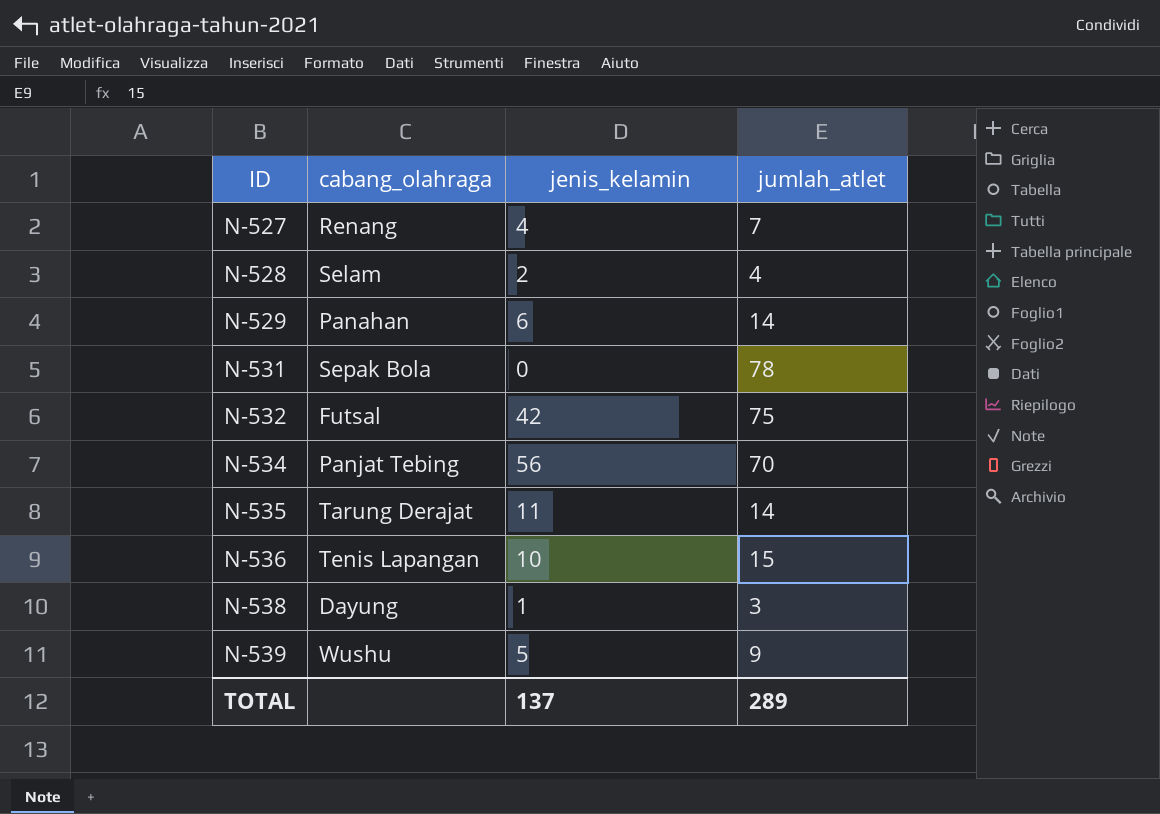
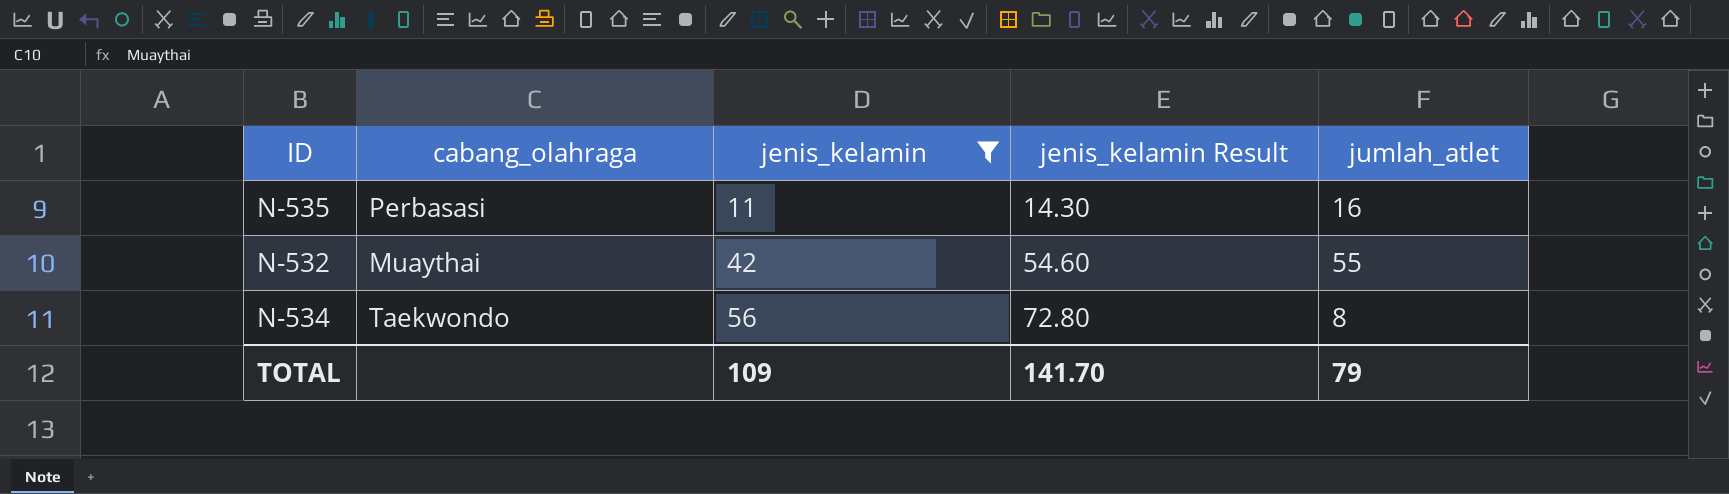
filter: none -> jenis_kelamin >= 11
row order: ID ascending -> jenis_kelamin ascending
column jenis_kelamin Result | formula: none -> [jenis_kelamin] * 1.3
N-535 | cabang_olahraga: Tarung Derajat -> Perbasasi
N-535 | jumlah_atlet: 14 -> 16
N-532 | cabang_olahraga: Futsal -> Muaythai
N-532 | jumlah_atlet: 75 -> 55
N-534 | cabang_olahraga: Panjat Tebing -> Taekwondo
N-534 | jumlah_atlet: 70 -> 8
TOTAL | jenis_kelamin: 137 -> 109
TOTAL | jumlah_atlet: 289 -> 79

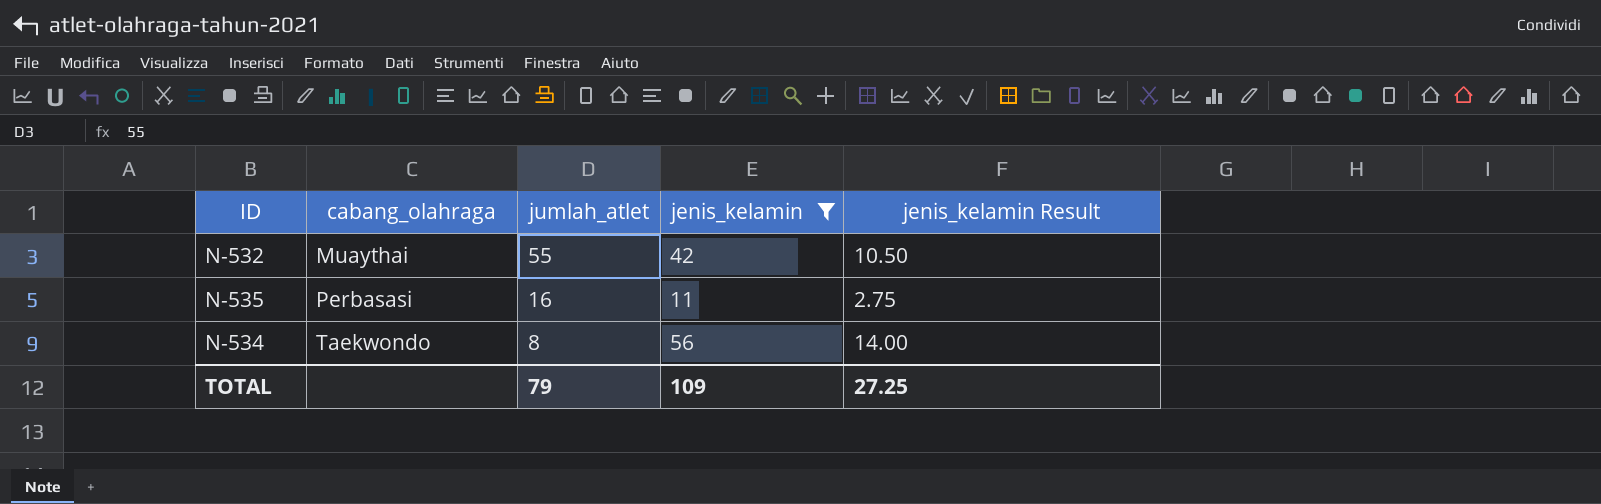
row order: jenis_kelamin ascending -> cabang_olahraga ascending
column jumlah_atlet | position: 5 -> 3
column jenis_kelamin Result | formula: [jenis_kelamin] * 1.3 -> [jenis_kelamin] * 0.25
TOTAL | jenis_kelamin Result: 141.70 -> 27.25

